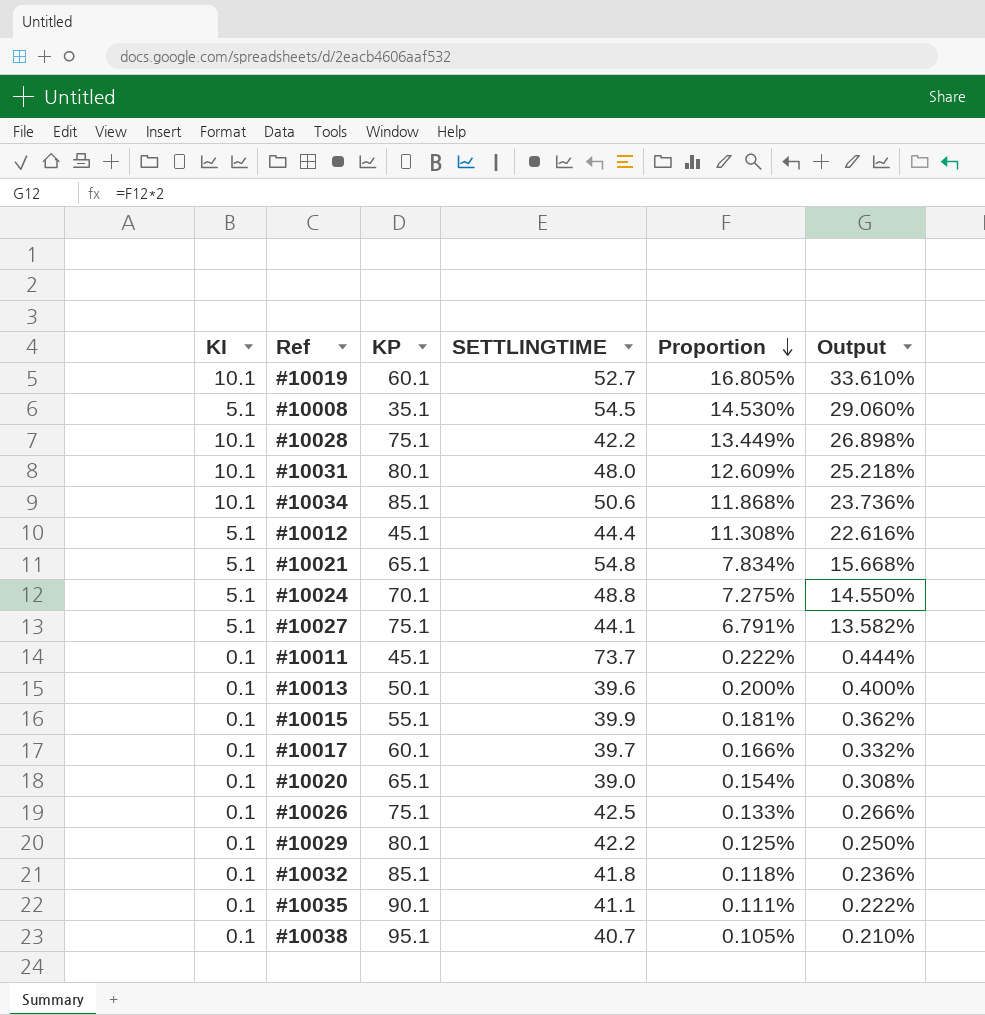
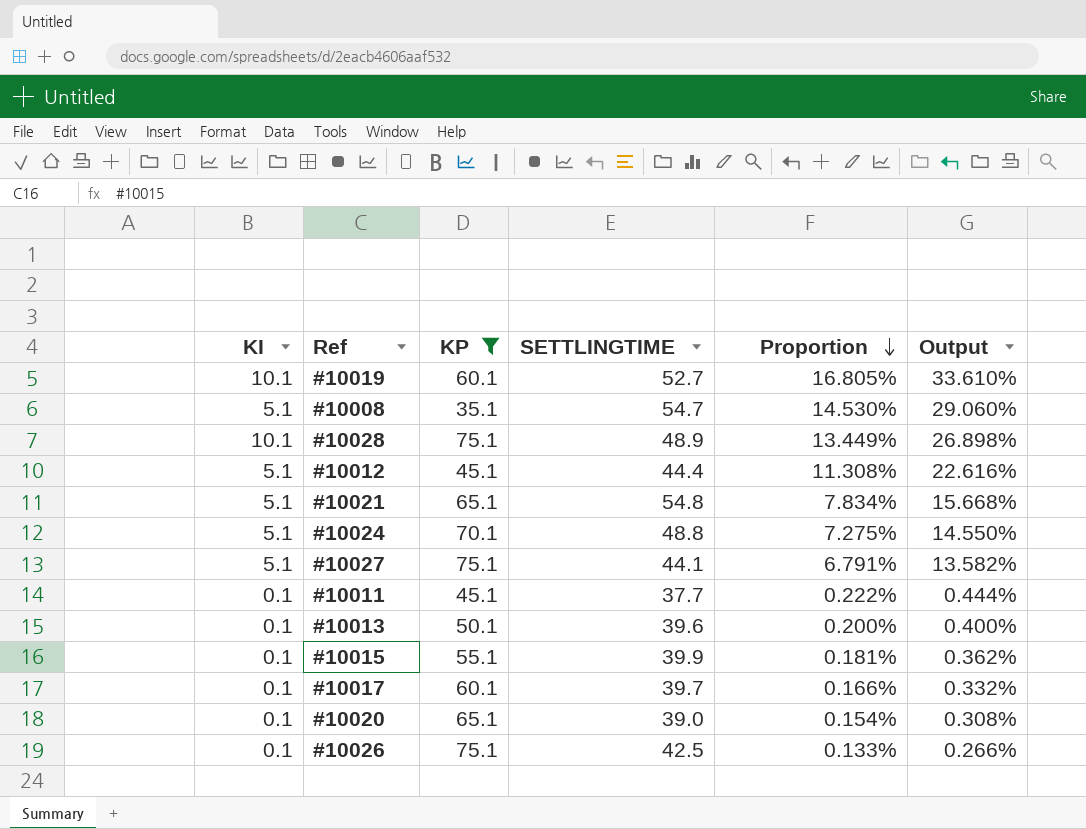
filter: none -> KP <= 75.1
#10008 | SETTLINGTIME: 54.5 -> 54.7
#10028 | SETTLINGTIME: 42.2 -> 48.9
#10011 | SETTLINGTIME: 73.7 -> 37.7

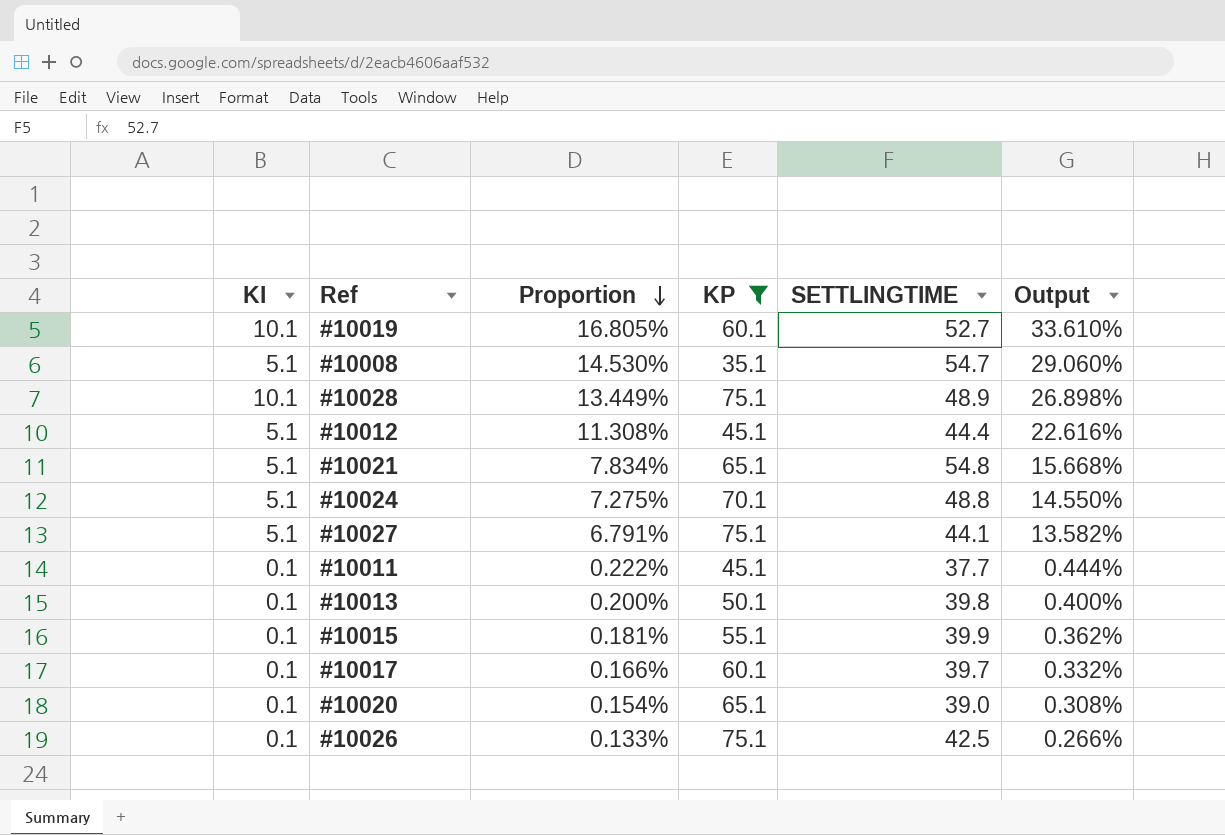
column Proportion | position: 5 -> 3
#10013 | SETTLINGTIME: 39.6 -> 39.8

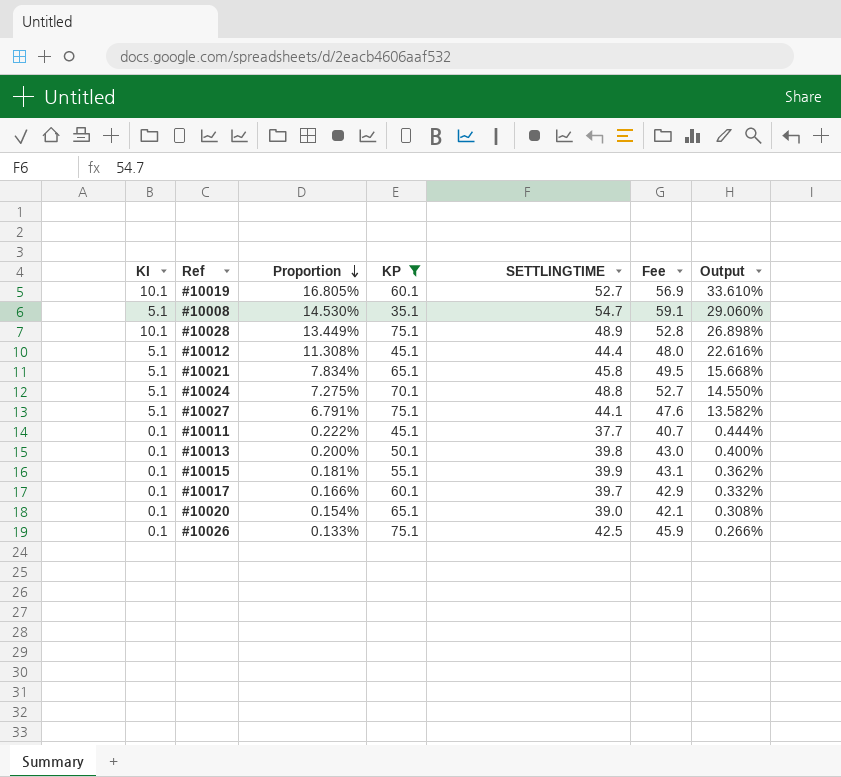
column Fee | formula: none -> [SETTLINGTIME] * 1.08
#10021 | SETTLINGTIME: 54.8 -> 45.8

